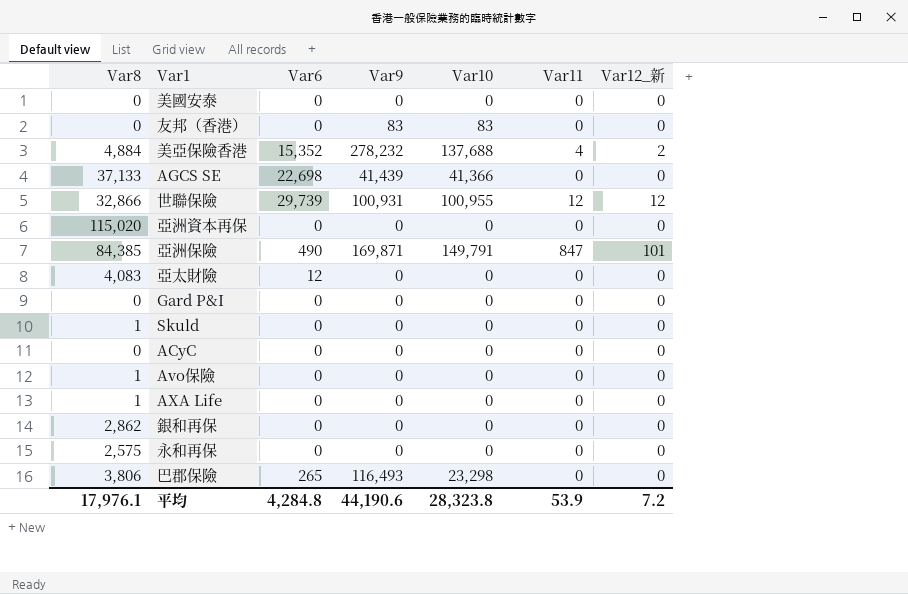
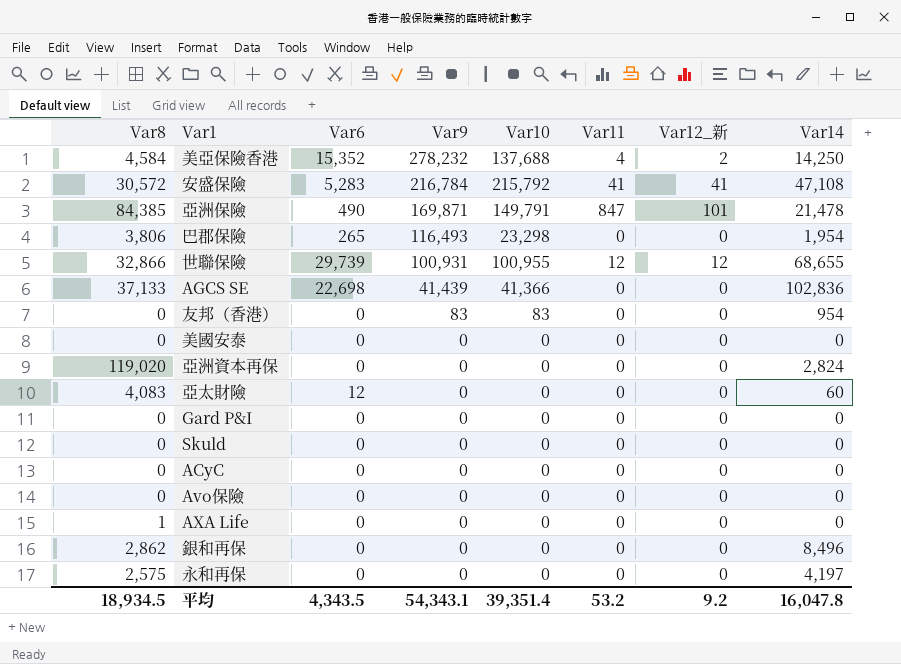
row order: none -> Var9 descending
column Var14 | position: none -> 8
美亞保險香港 | Var8: 4,884 -> 4,584
row 安盛保險: none -> 30,572 | 5,283 | 216,784 | 215,792 | 41 | 41 | 47,108
亞洲資本再保 | Var8: 115,020 -> 119,020
Skuld | Var8: 1 -> 0
Avo保險 | Var8: 1 -> 0
平均 | Var8: 17,976.1 -> 18,934.5
平均 | Var6: 4,284.8 -> 4,343.5
平均 | Var9: 44,190.6 -> 54,343.1
平均 | Var10: 28,323.8 -> 39,351.4
平均 | Var11: 53.9 -> 53.2
平均 | Var12_新: 7.2 -> 9.2

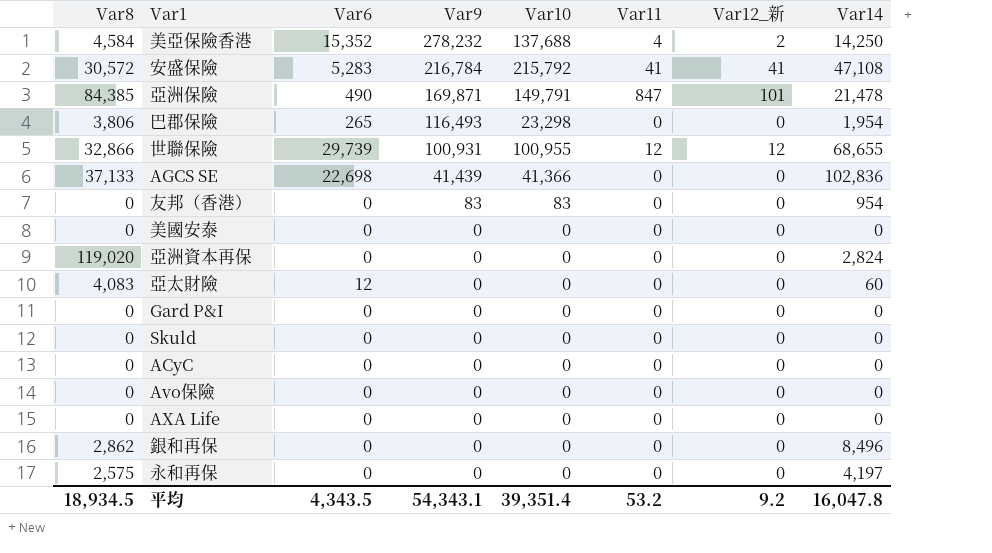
AXA Life | Var8: 1 -> 0

